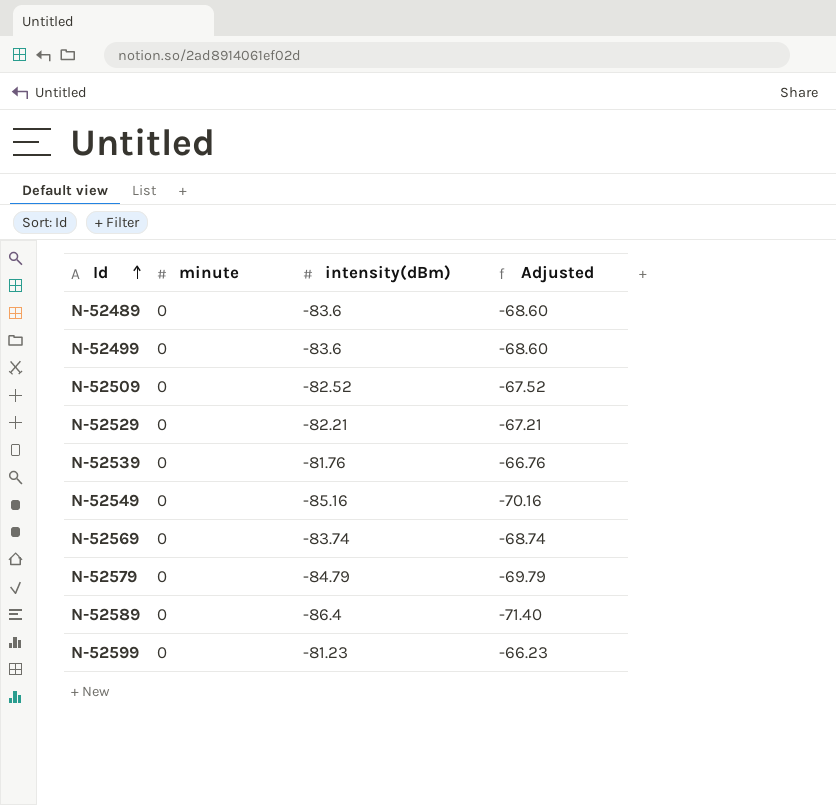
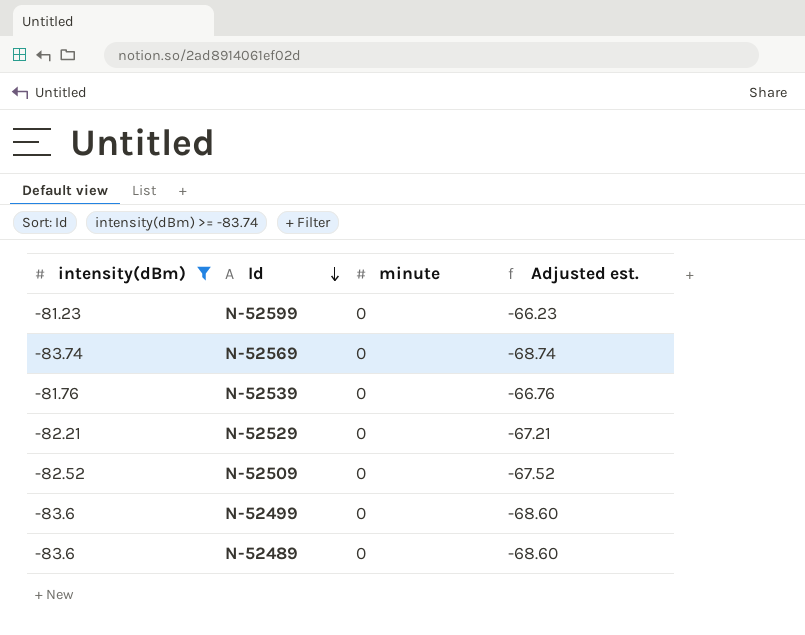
filter: none -> intensity(dBm) >= -83.74
row order: Id ascending -> Id descending
column intensity(dBm) | position: 3 -> 1
column name: Adjusted -> Adjusted est.

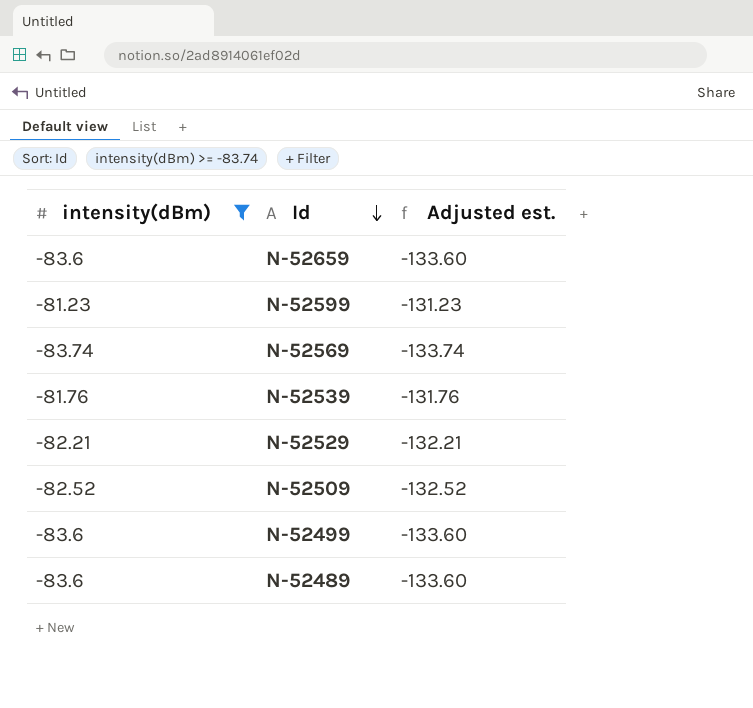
column minute | position: 3 -> none
column Adjusted est. | formula: [intensity(dBm)] + 15 -> [intensity(dBm)] - 50
row N-52659: none -> -83.6 | -133.60

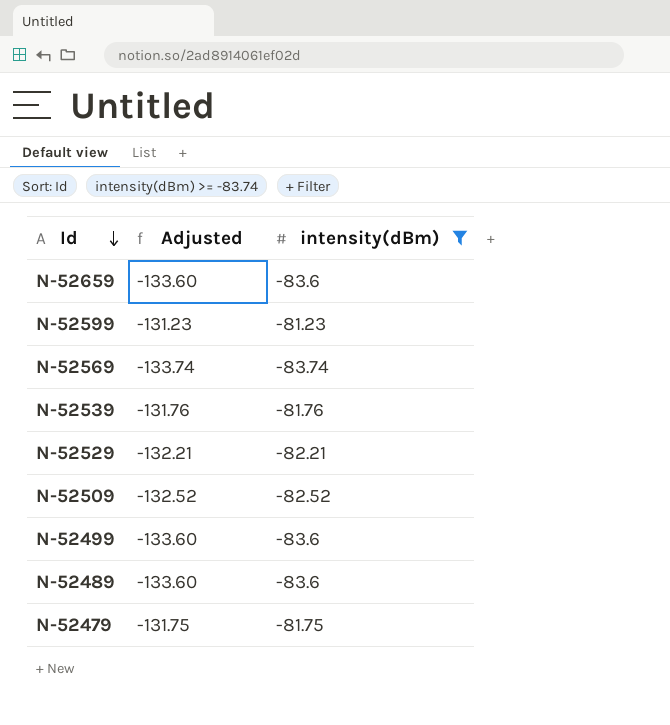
column name: Adjusted est. -> Adjusted
column intensity(dBm) | position: 1 -> 3
row N-52479: none -> -131.75 | -81.75

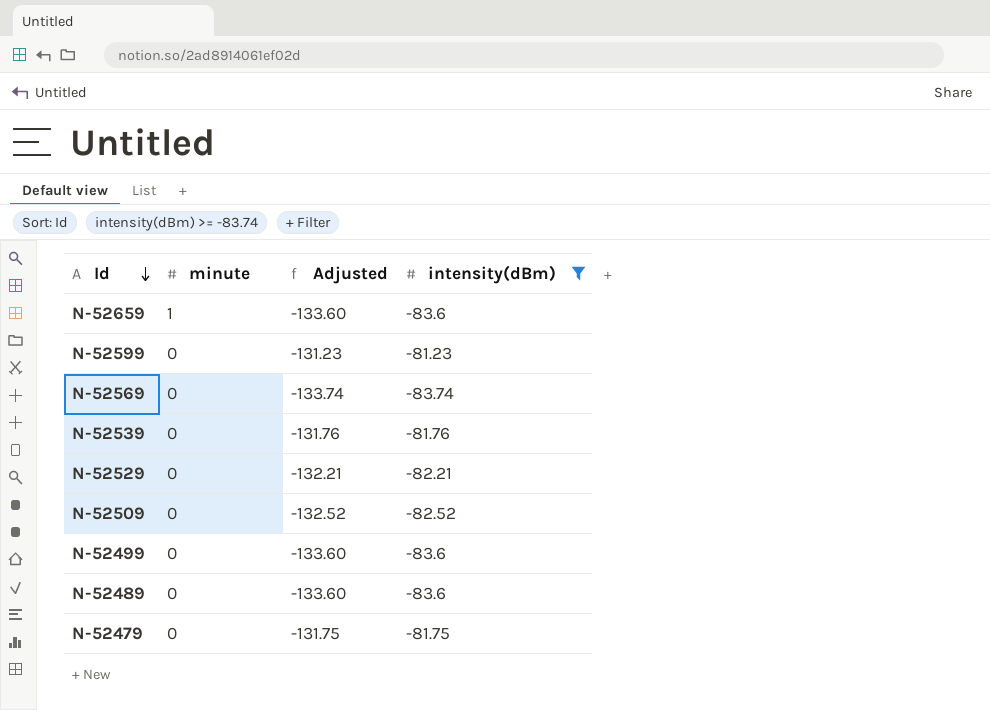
column minute | position: none -> 2

